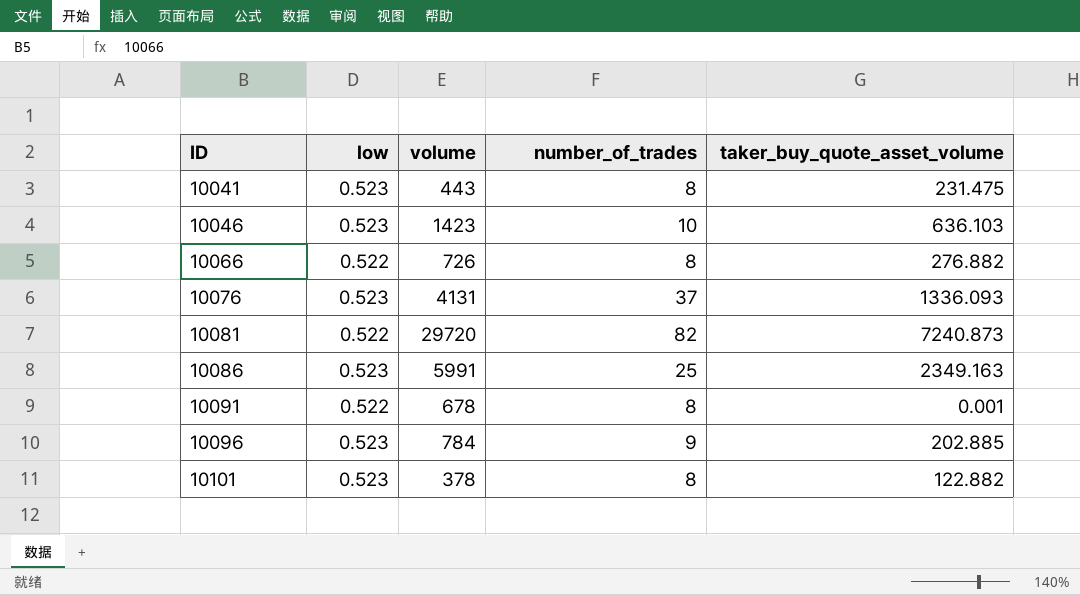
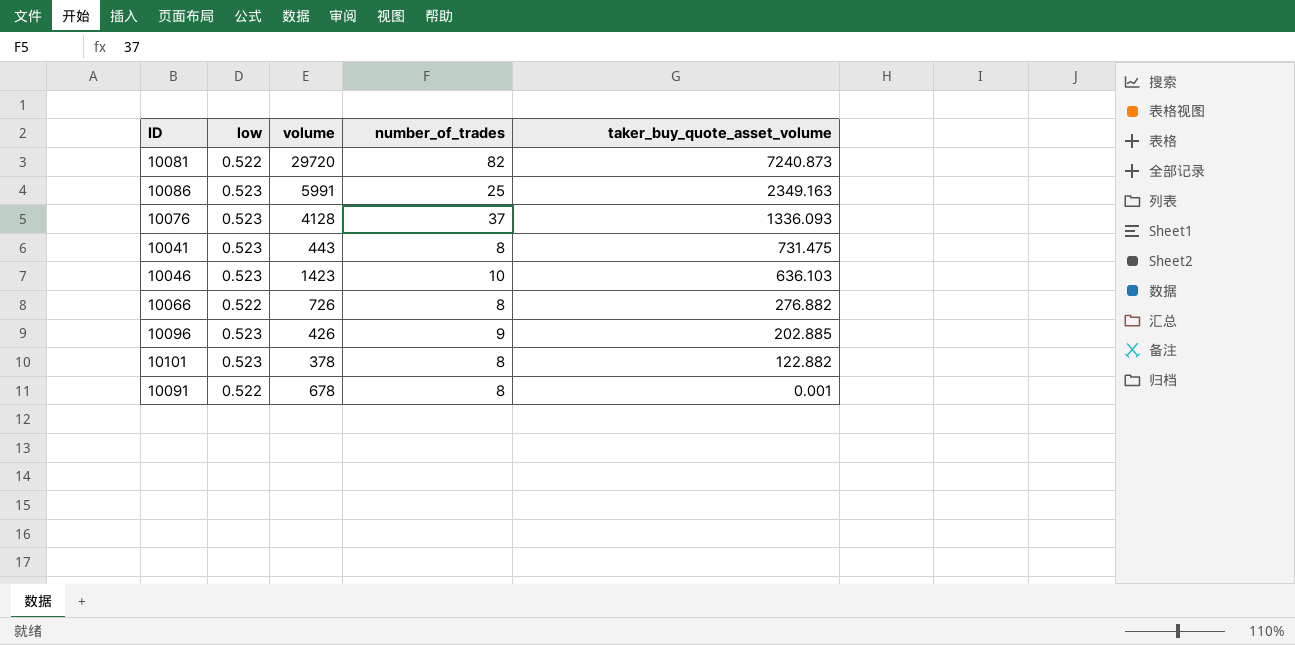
row order: ID ascending -> taker_buy_quote_asset_volume descending
10076 | volume: 4131 -> 4128
10041 | taker_buy_quote_asset_volume: 231.475 -> 731.475
10096 | volume: 784 -> 426

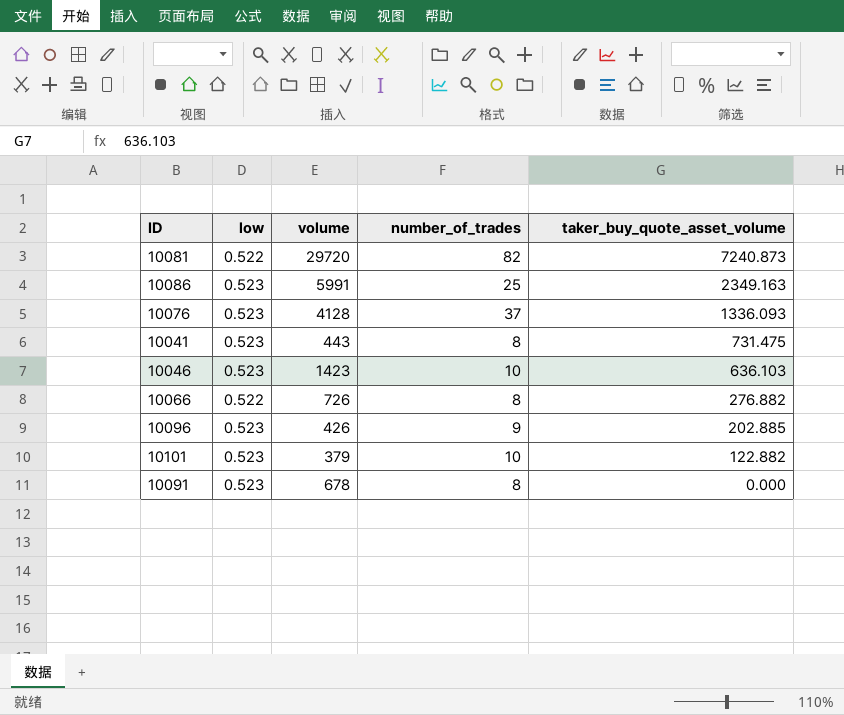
10101 | volume: 378 -> 379
10101 | number_of_trades: 8 -> 10
10091 | low: 0.522 -> 0.523
10091 | taker_buy_quote_asset_volume: 0.001 -> 0.000

